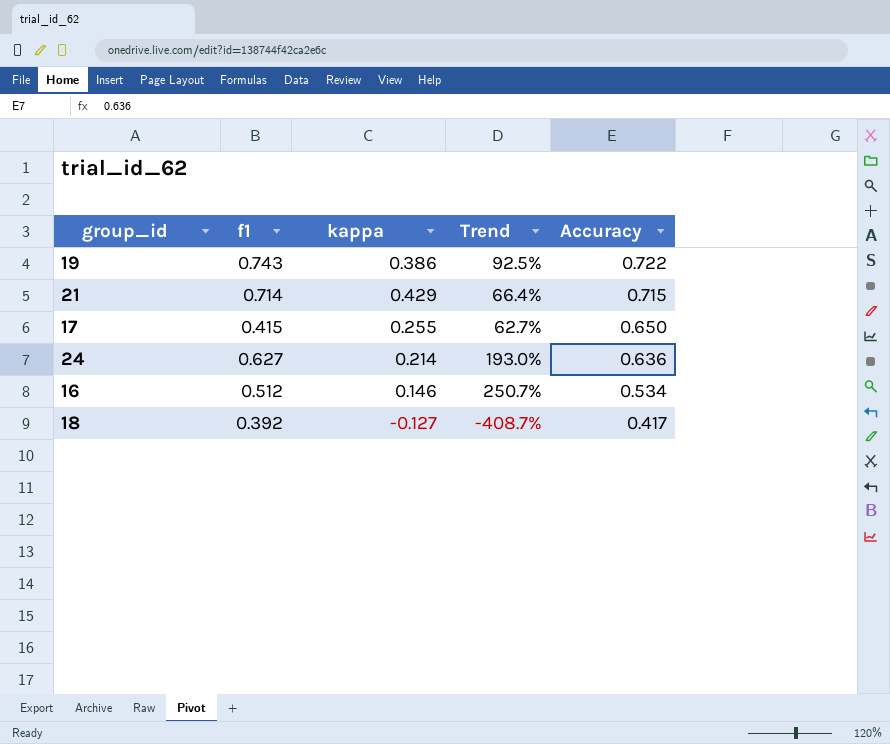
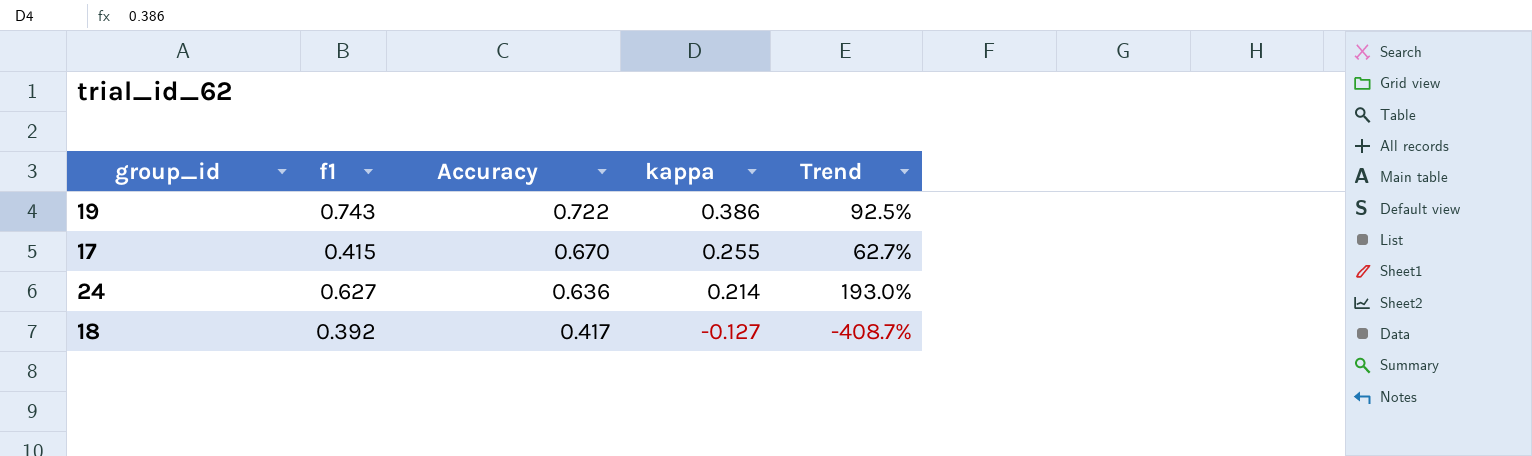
column Accuracy | position: 5 -> 3
row 21: 0.714 | 0.429 | 66.4% | 0.715 -> none
row 16: 0.512 | 0.146 | 250.7% | 0.534 -> none
17 | Accuracy: 0.650 -> 0.670

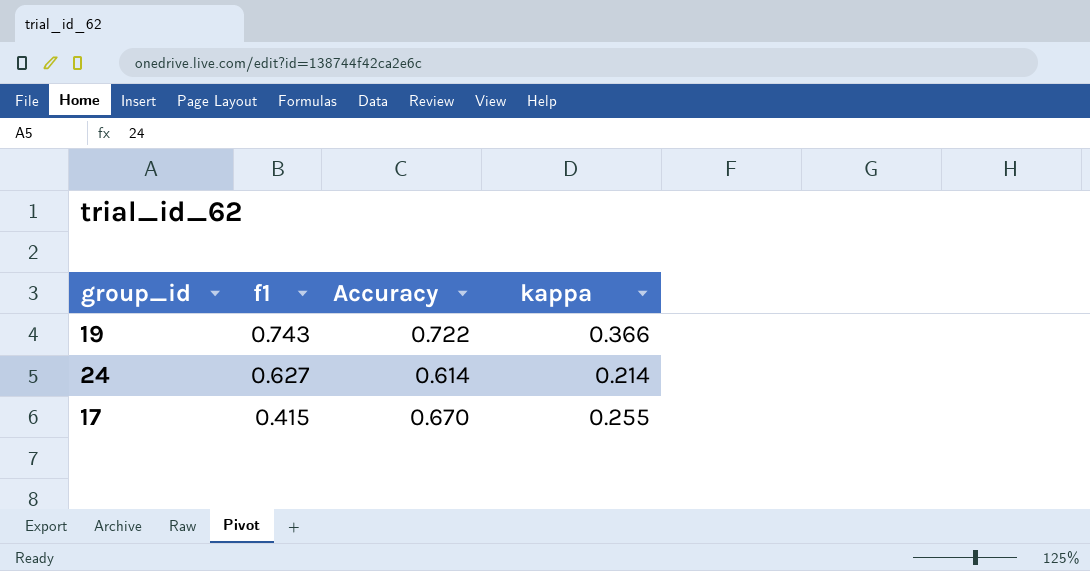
row order: Accuracy descending -> f1 descending
column Trend | formula: ([f1] - [kappa]) / [kappa] -> none
row 18: 0.392 | 0.417 | -0.127 | -408.7% -> none
19 | kappa: 0.386 -> 0.366
24 | Accuracy: 0.636 -> 0.614

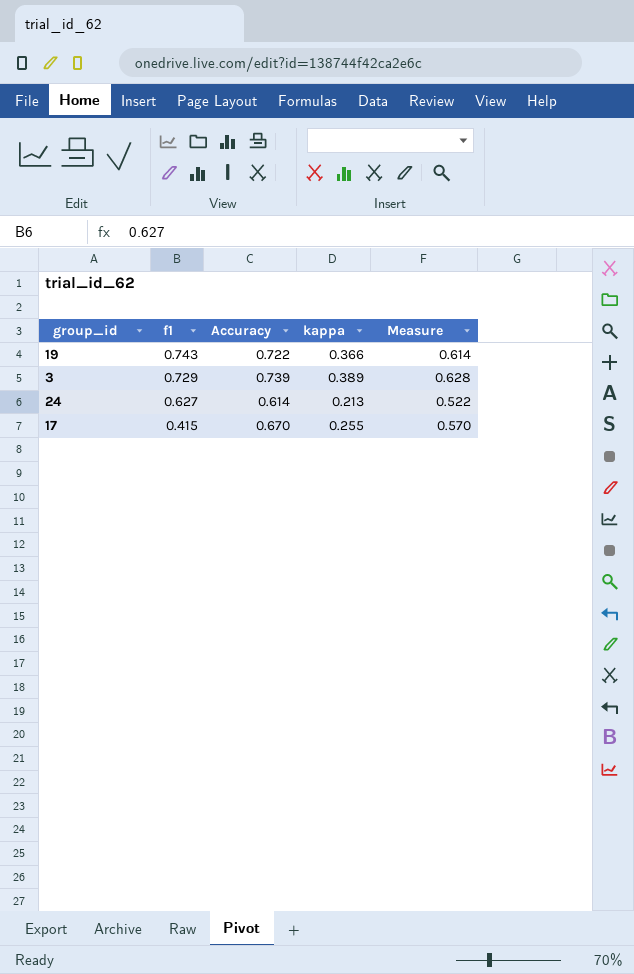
column Measure | formula: none -> [Accuracy] * 0.85
row 3: none -> 0.729 | 0.739 | 0.389 | 0.628
24 | kappa: 0.214 -> 0.213

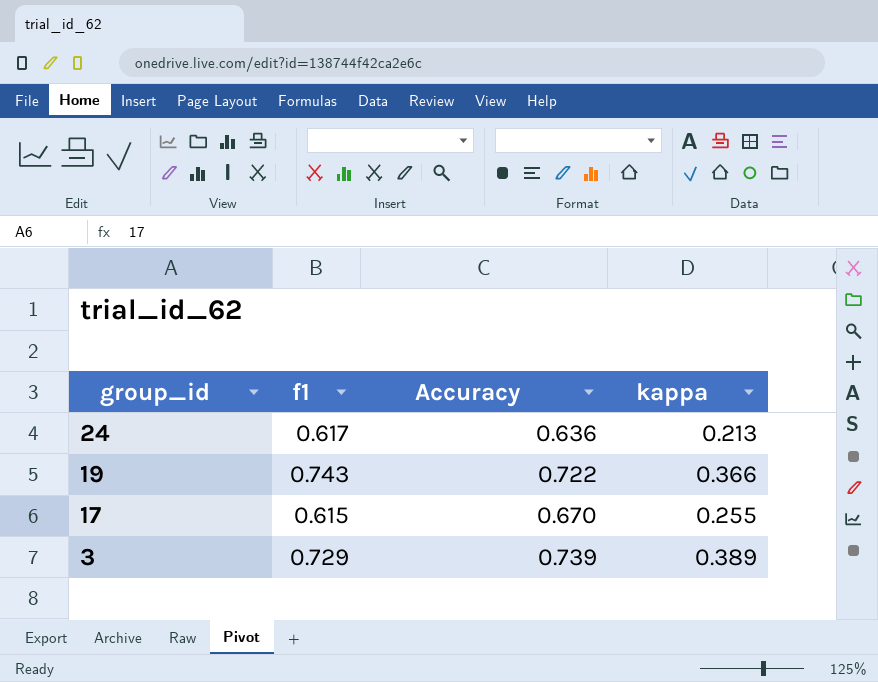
row order: f1 descending -> group_id descending
column Measure | formula: [Accuracy] * 0.85 -> none
24 | f1: 0.627 -> 0.617
24 | Accuracy: 0.614 -> 0.636
17 | f1: 0.415 -> 0.615

